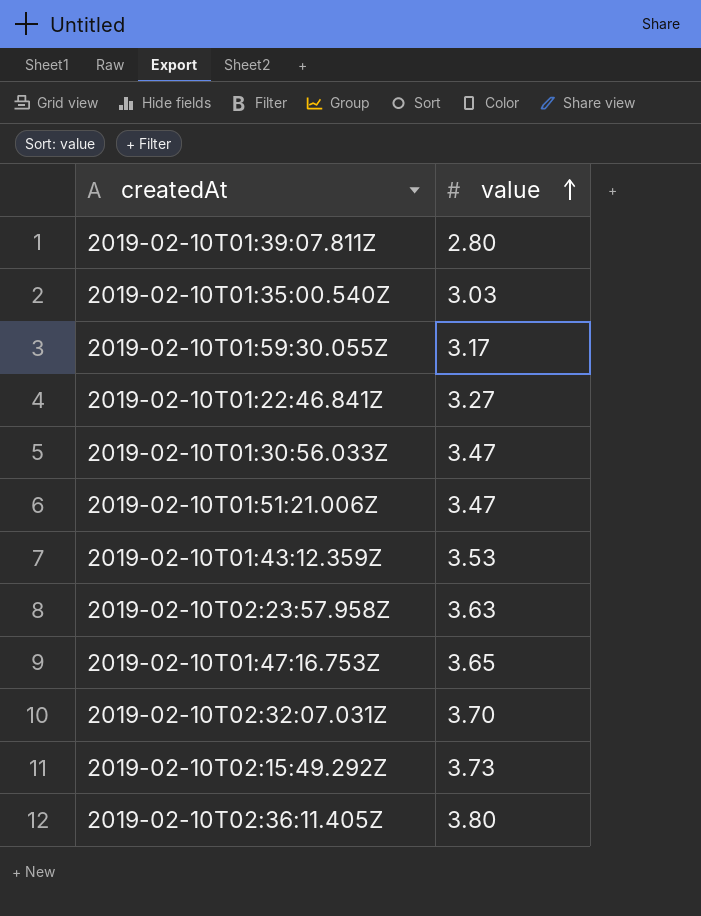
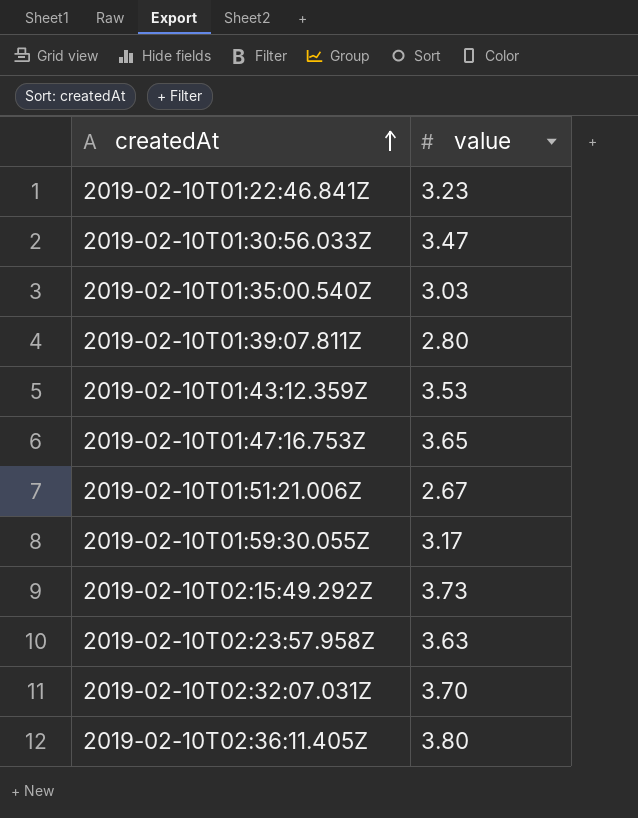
row order: value ascending -> createdAt ascending
2019-02-10T01:22:46.841Z | value: 3.27 -> 3.23
2019-02-10T01:51:21.006Z | value: 3.47 -> 2.67

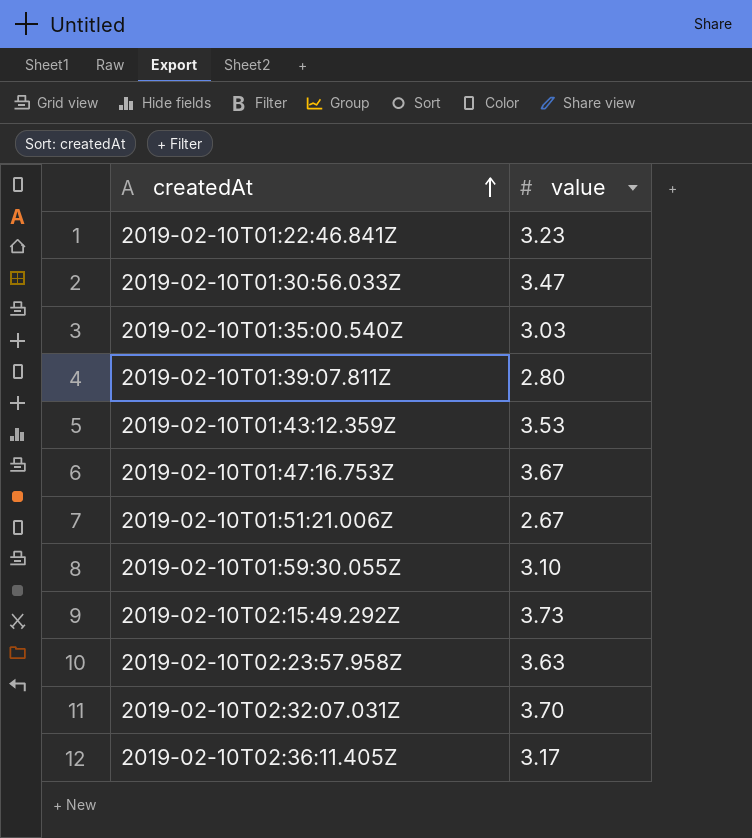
2019-02-10T01:47:16.753Z | value: 3.65 -> 3.67
2019-02-10T01:59:30.055Z | value: 3.17 -> 3.10
2019-02-10T02:36:11.405Z | value: 3.80 -> 3.17

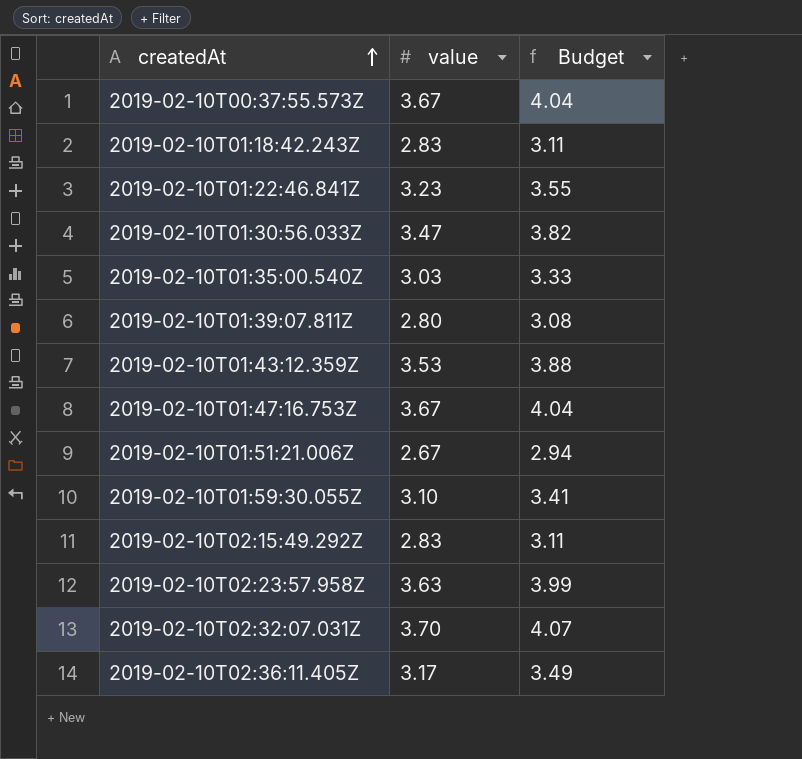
column Budget | formula: none -> [value] * 1.1
row 2019-02-10T00:37:55.573Z: none -> 3.67 | 4.04
row 2019-02-10T01:18:42.243Z: none -> 2.83 | 3.11
2019-02-10T02:15:49.292Z | value: 3.73 -> 2.83

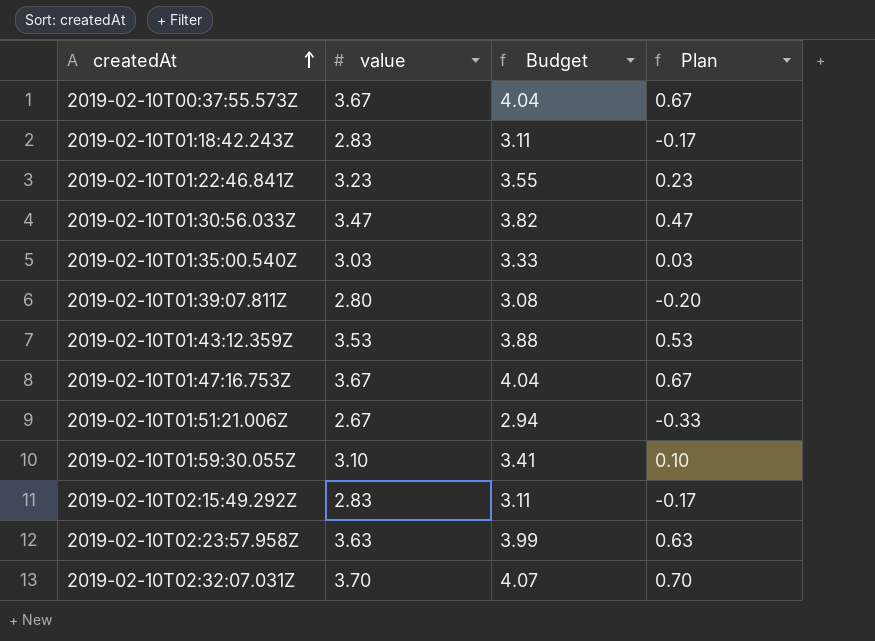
column Plan | formula: none -> [value] - 3
row 2019-02-10T02:36:11.405Z: 3.17 | 3.49 -> none

